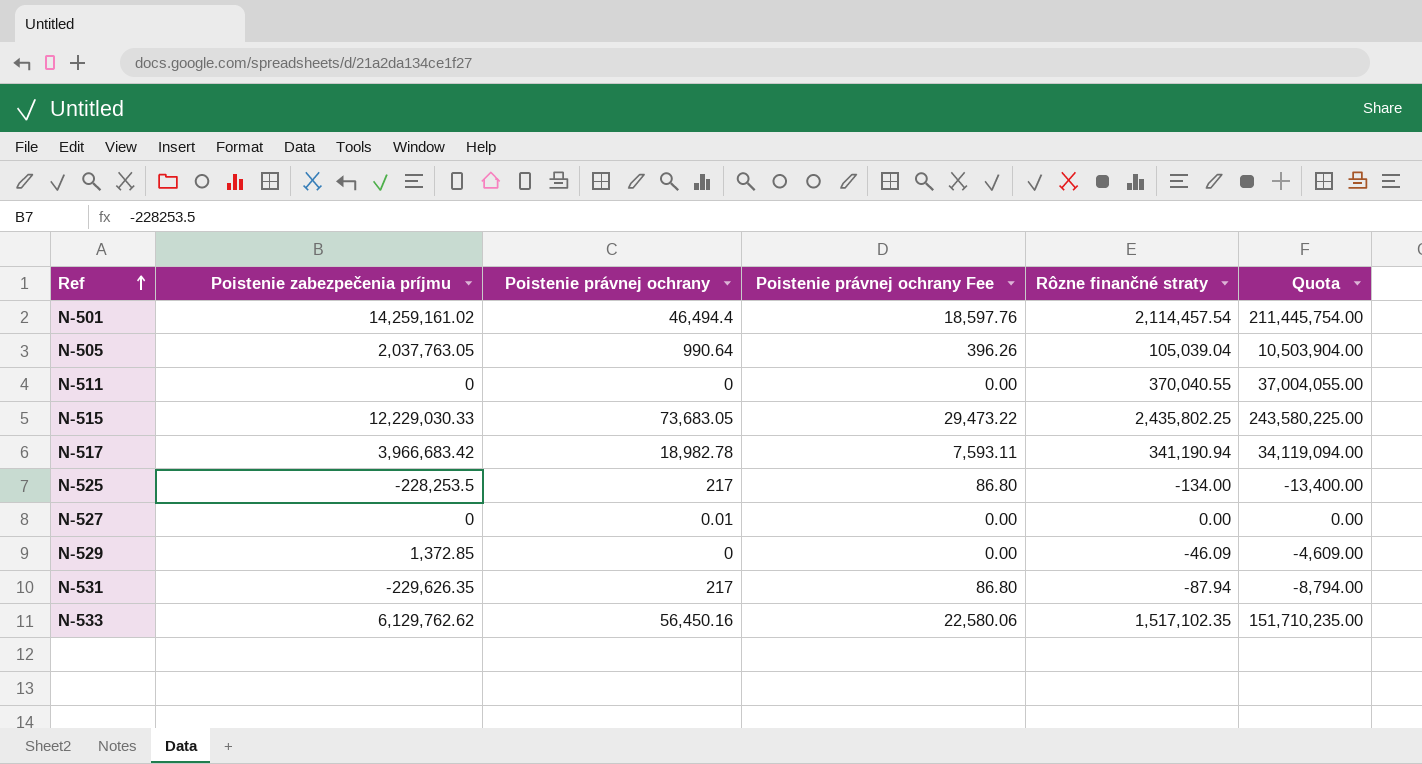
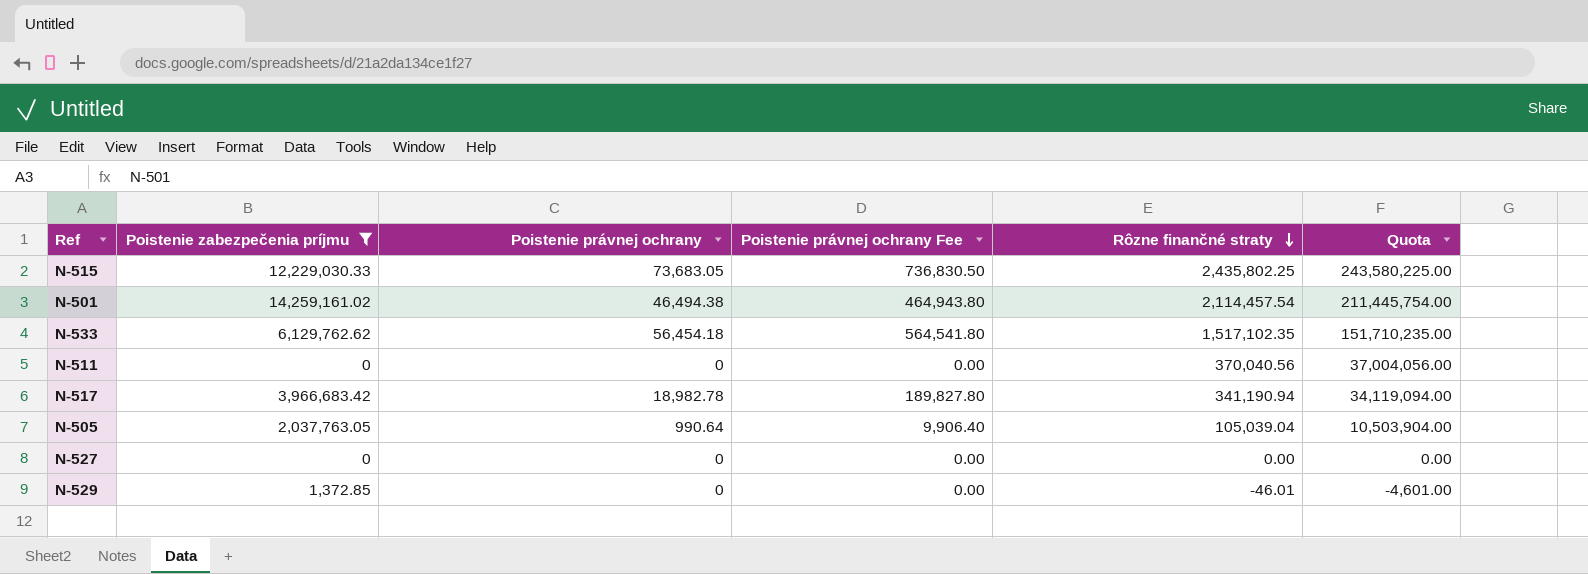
filter: none -> Poistenie zabezpečenia príjmu >= 0
row order: Ref ascending -> Rôzne finančné straty descending
column Poistenie právnej ochrany Fee | formula: [Poistenie právnej ochrany] * 0.4 -> [Poistenie právnej ochrany] * 10
N-501 | Poistenie právnej ochrany: 46,494.4 -> 46,494.38
N-533 | Poistenie právnej ochrany: 56,450.16 -> 56,454.18
N-511 | Rôzne finančné straty: 370,040.55 -> 370,040.56
N-511 | Quota: 37,004,055.00 -> 37,004,056.00
N-527 | Poistenie právnej ochrany: 0.01 -> 0
N-529 | Rôzne finančné straty: -46.09 -> -46.01
N-529 | Quota: -4,609.00 -> -4,601.00

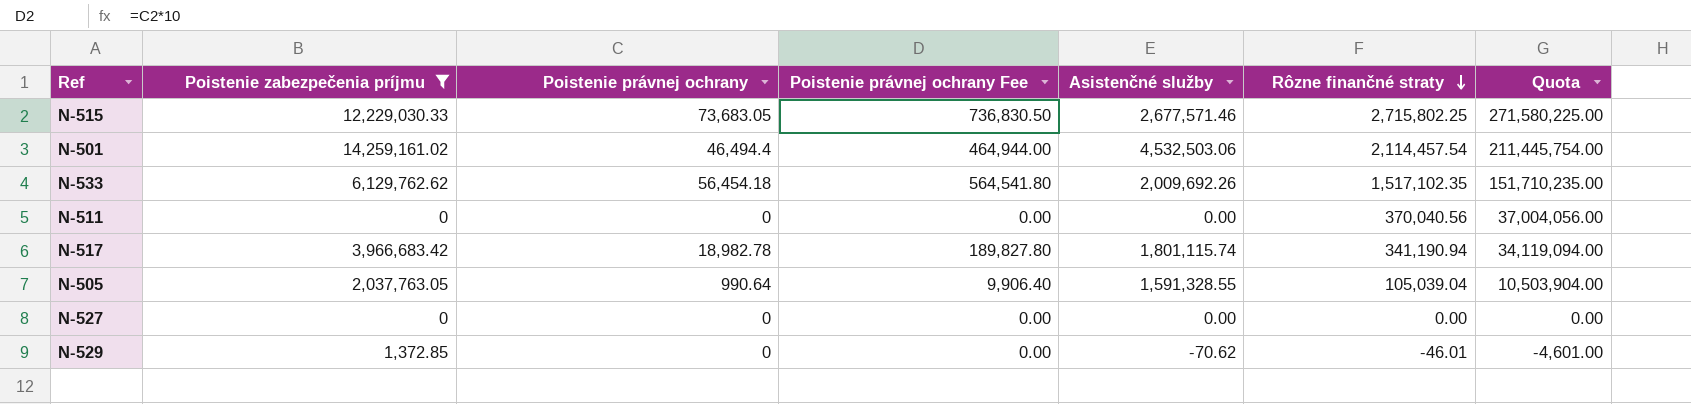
column Asistenčné služby | position: none -> 5
N-515 | Rôzne finančné straty: 2,435,802.25 -> 2,715,802.25
N-515 | Quota: 243,580,225.00 -> 271,580,225.00
N-501 | Poistenie právnej ochrany: 46,494.38 -> 46,494.4
N-501 | Poistenie právnej ochrany Fee: 464,943.80 -> 464,944.00

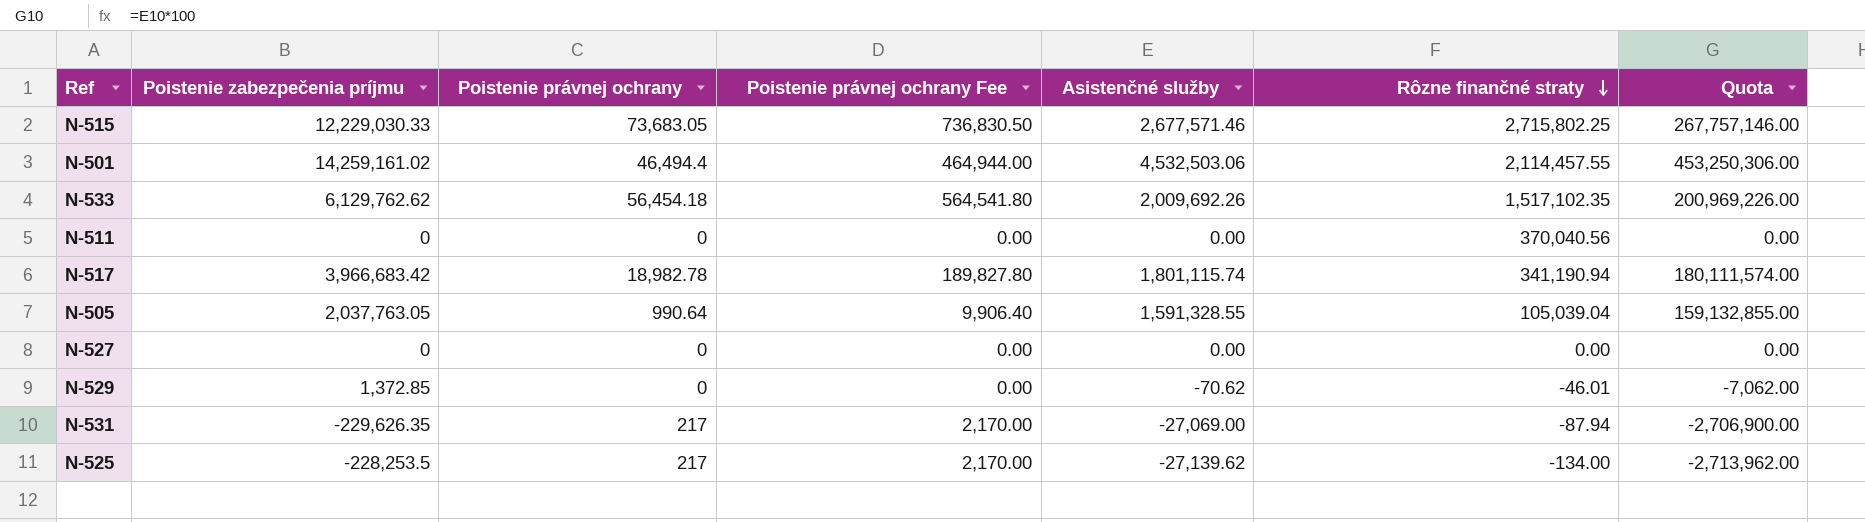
filter: Poistenie zabezpečenia príjmu >= 0 -> none
column Quota | formula: [Rôzne finančné straty] * 100 -> [Asistenčné služby] * 100
N-501 | Rôzne finančné straty: 2,114,457.54 -> 2,114,457.55

